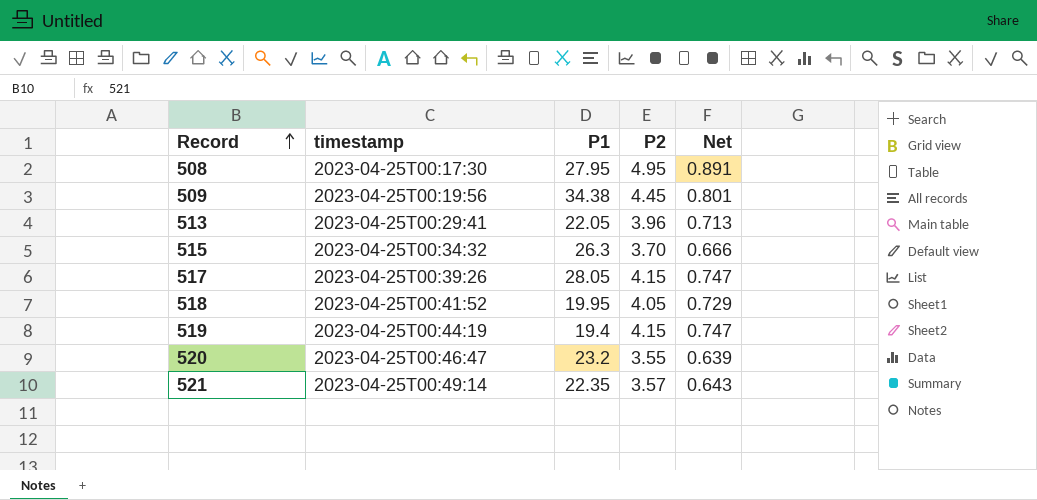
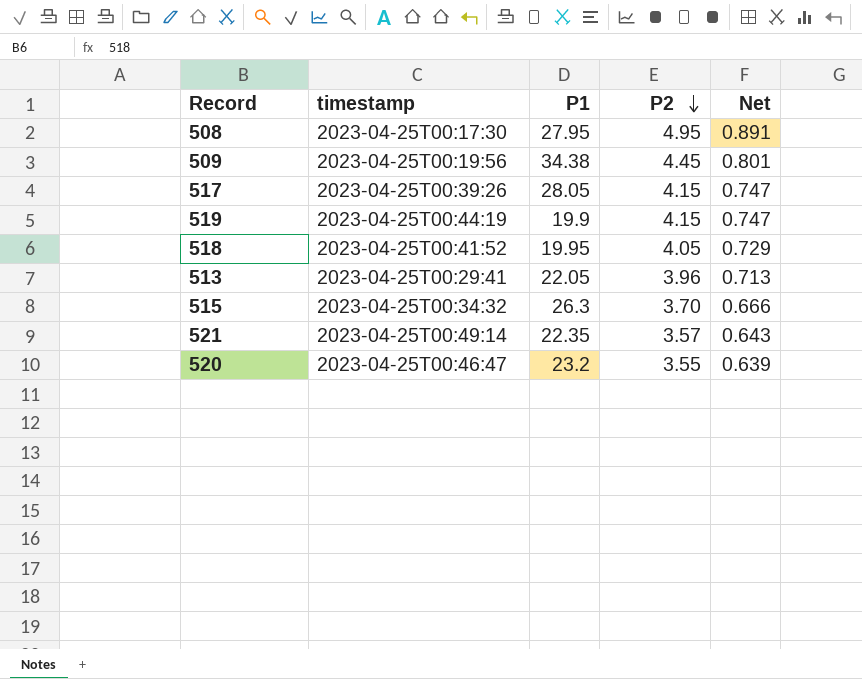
row order: Record ascending -> P2 descending
519 | P1: 19.4 -> 19.9

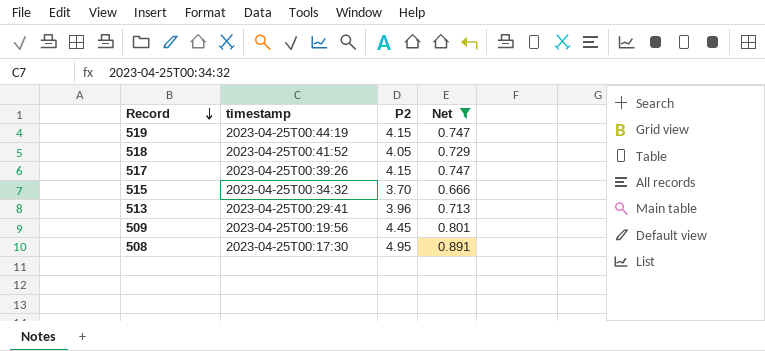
filter: none -> Net >= 0.666
row order: P2 descending -> Record descending
column P1 | position: 3 -> none

